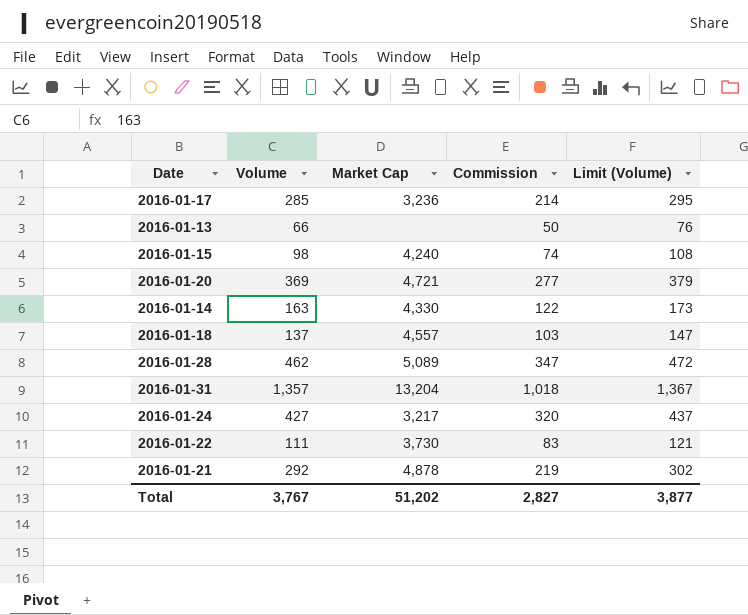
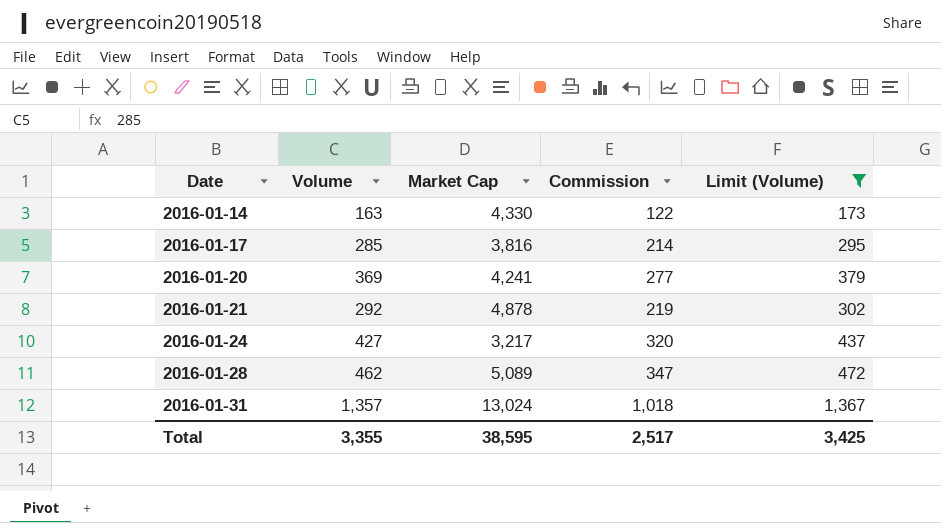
filter: none -> Limit (Volume) >= 173
row order: none -> Date ascending
2016-01-17 | Market Cap: 3,236 -> 3,816
2016-01-20 | Market Cap: 4,721 -> 4,241
2016-01-31 | Market Cap: 13,204 -> 13,024
Total | Volume: 3,767 -> 3,355
Total | Market Cap: 51,202 -> 38,595
Total | Commission: 2,827 -> 2,517
Total | Limit (Volume): 3,877 -> 3,425

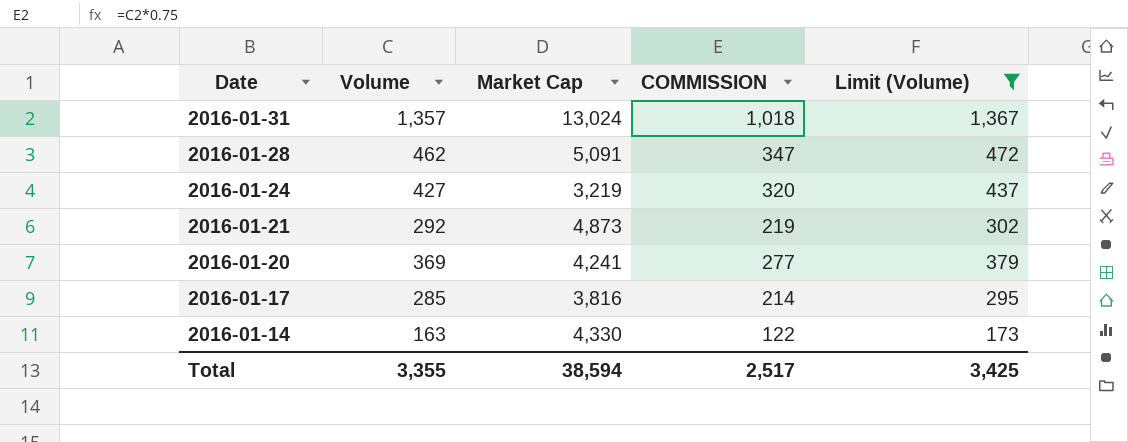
row order: Date ascending -> Date descending
column name: Commission -> COMMISSION
2016-01-28 | Market Cap: 5,089 -> 5,091
2016-01-24 | Market Cap: 3,217 -> 3,219
2016-01-21 | Market Cap: 4,878 -> 4,873
Total | Market Cap: 38,595 -> 38,594

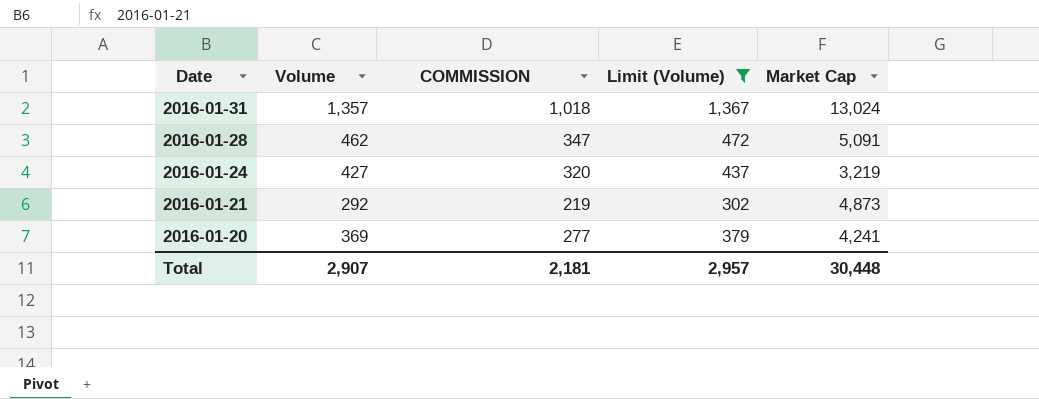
column Market Cap | position: 3 -> 5
row 2016-01-17: 285 | 3,816 | 214 | 295 -> none
row 2016-01-14: 163 | 4,330 | 122 | 173 -> none
Total | Volume: 3,355 -> 2,907
Total | COMMISSION: 2,517 -> 2,181
Total | Limit (Volume): 3,425 -> 2,957
Total | Market Cap: 38,594 -> 30,448

